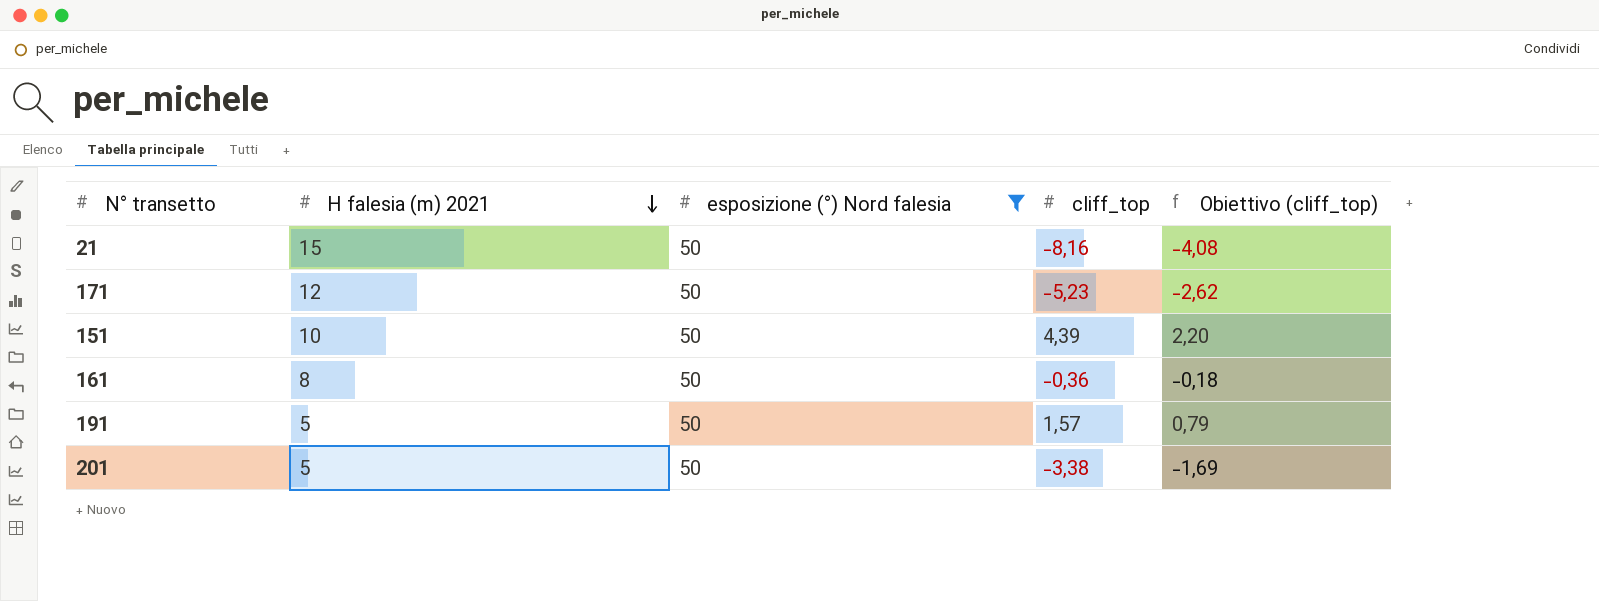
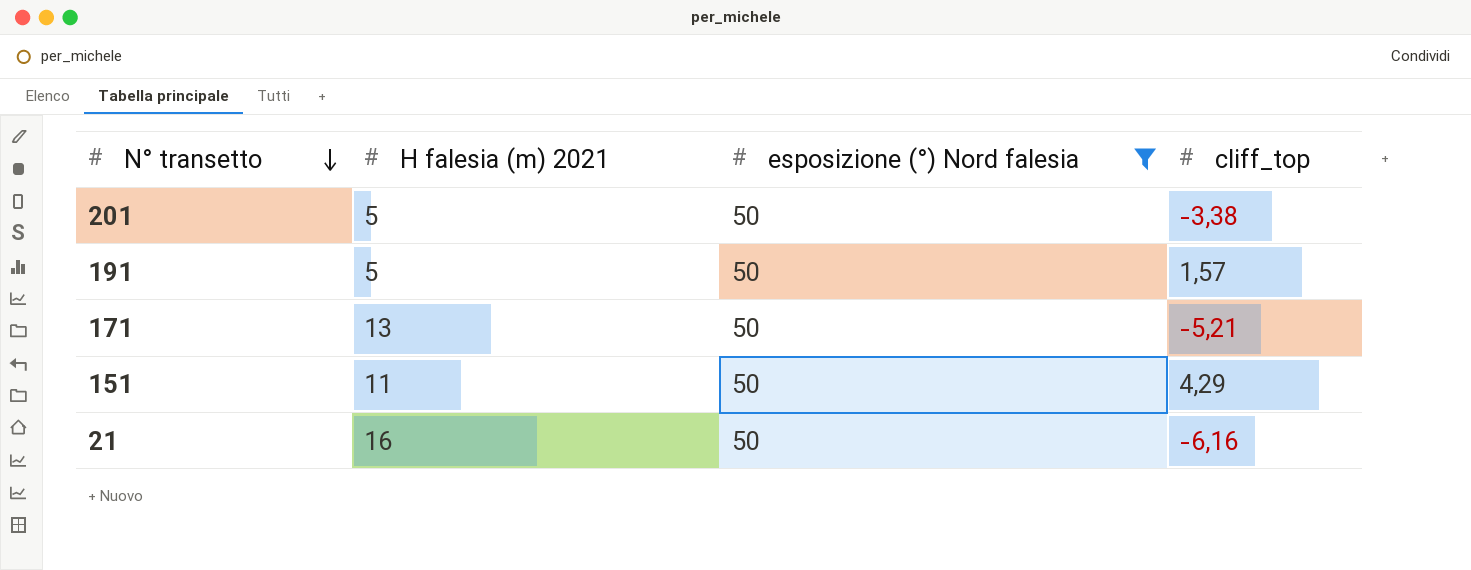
row order: H falesia (m) 2021 descending -> N° transetto descending
column Obiettivo (cliff_top) | formula: [cliff_top] * 0,5 -> none
row 161: 8 | 50 | -0,36 | -0,18 -> none
171 | H falesia (m) 2021: 12 -> 13
171 | cliff_top: -5,23 -> -5,21
151 | H falesia (m) 2021: 10 -> 11
151 | cliff_top: 4,39 -> 4,29
21 | H falesia (m) 2021: 15 -> 16
21 | cliff_top: -8,16 -> -6,16

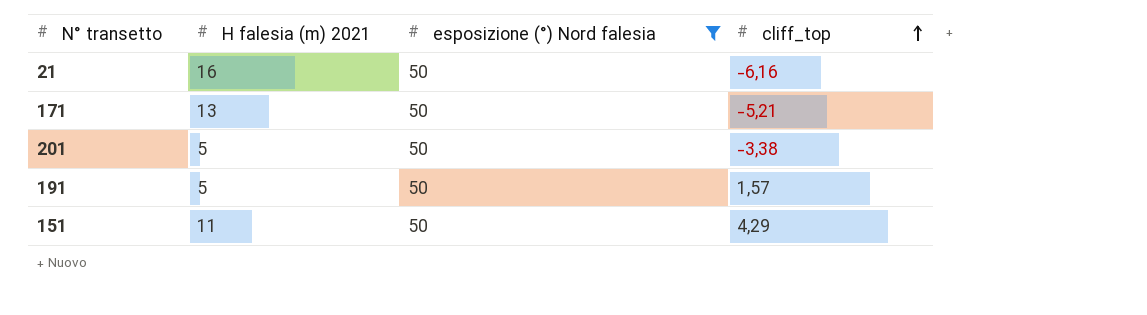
row order: N° transetto descending -> cliff_top ascending

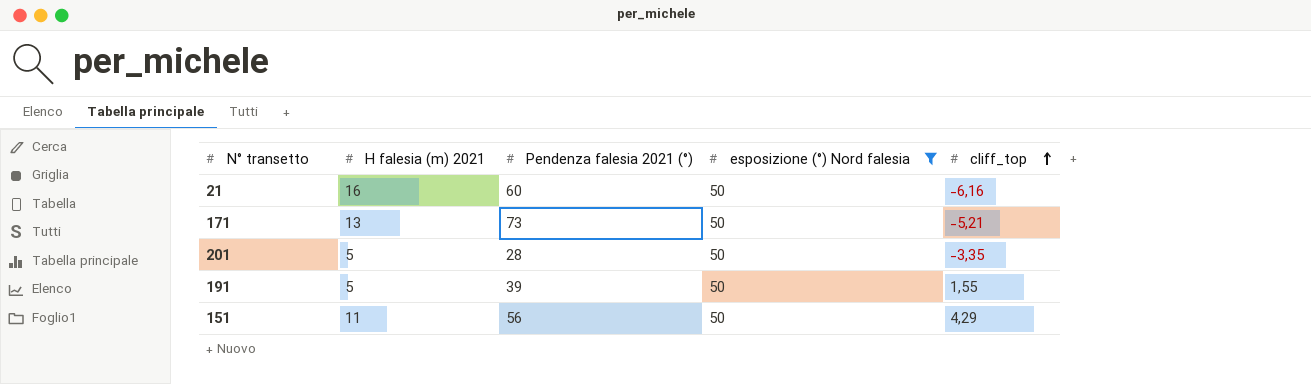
column Pendenza falesia 2021 (°) | position: none -> 3
201 | cliff_top: -3,38 -> -3,35
191 | cliff_top: 1,57 -> 1,55

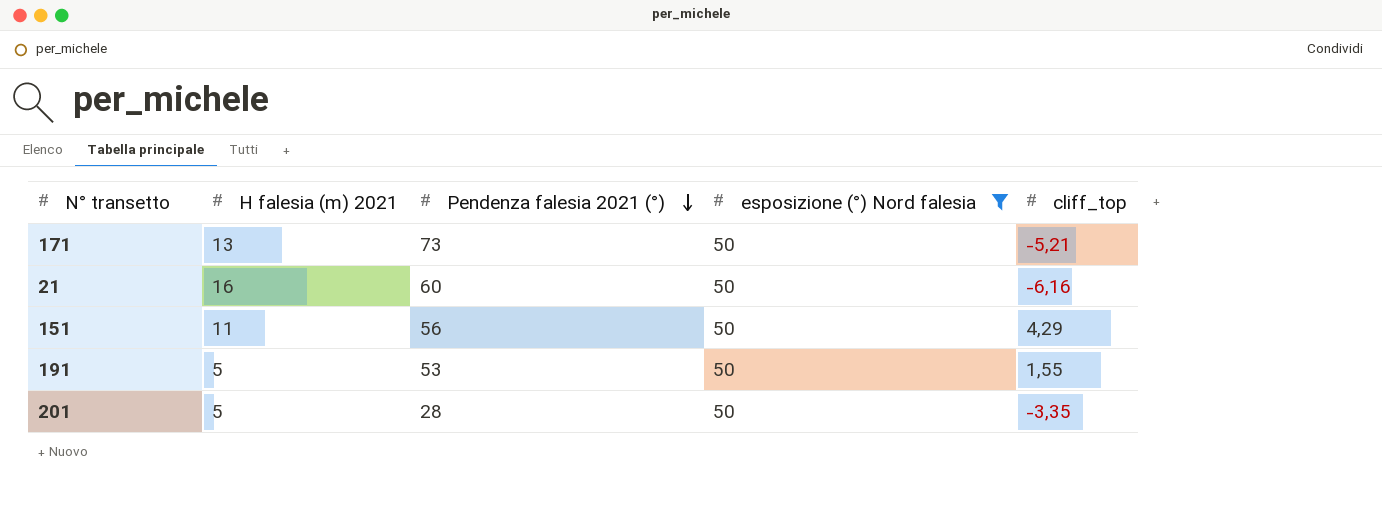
row order: cliff_top ascending -> Pendenza falesia 2021 (°) descending
191 | Pendenza falesia 2021 (°): 39 -> 53

